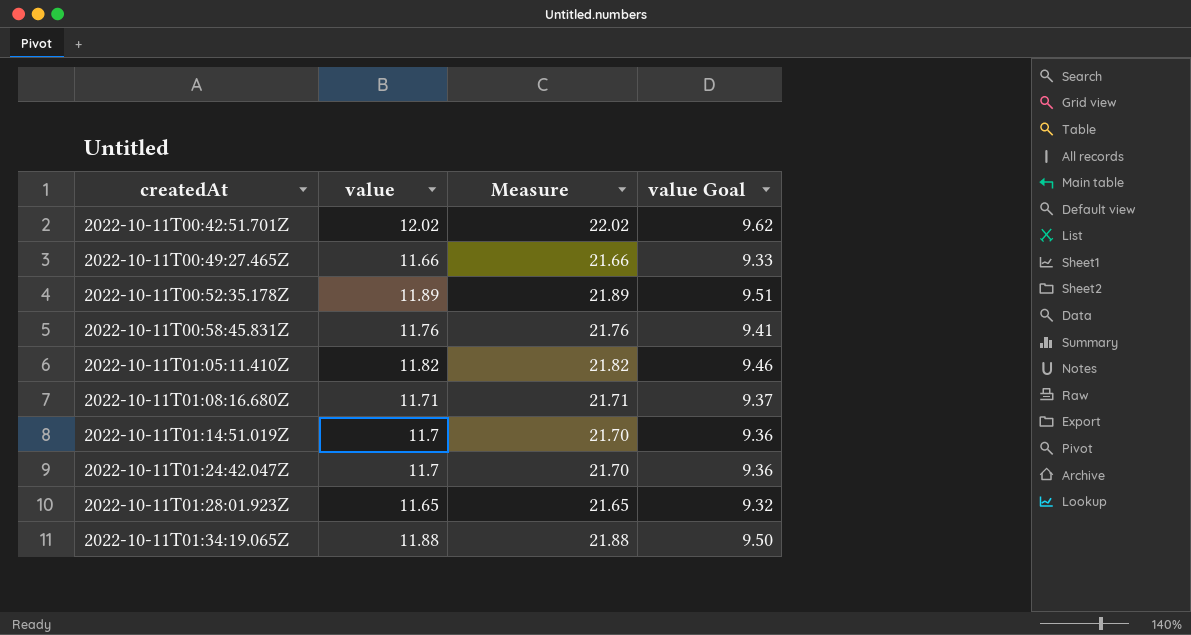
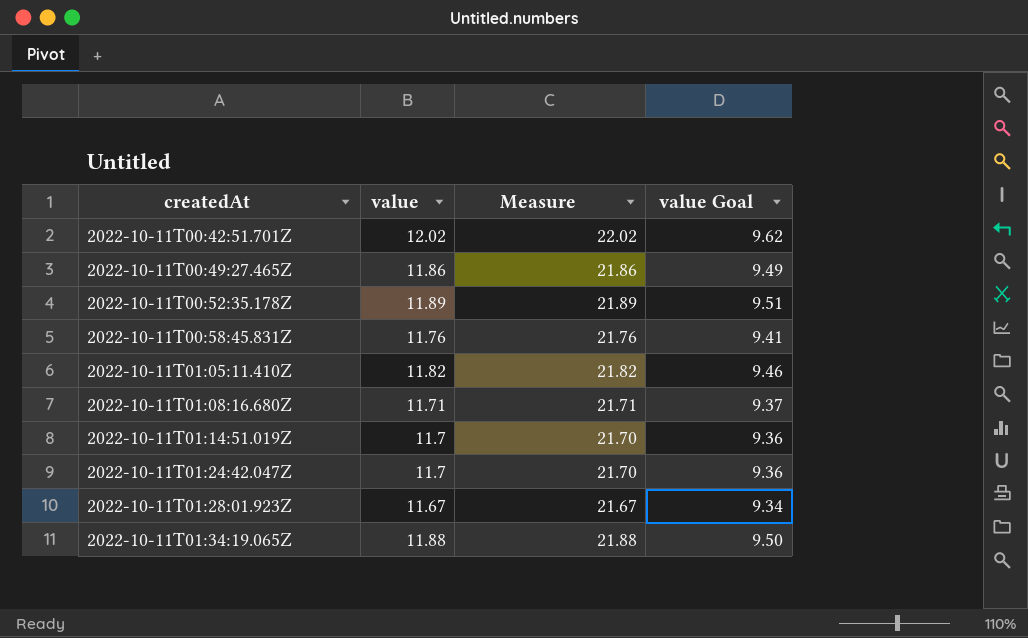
2022-10-11T00:49:27.465Z | value: 11.66 -> 11.86
2022-10-11T00:49:27.465Z | Measure: 21.66 -> 21.86
2022-10-11T00:49:27.465Z | value Goal: 9.33 -> 9.49
2022-10-11T01:28:01.923Z | value: 11.65 -> 11.67
2022-10-11T01:28:01.923Z | Measure: 21.65 -> 21.67
2022-10-11T01:28:01.923Z | value Goal: 9.32 -> 9.34

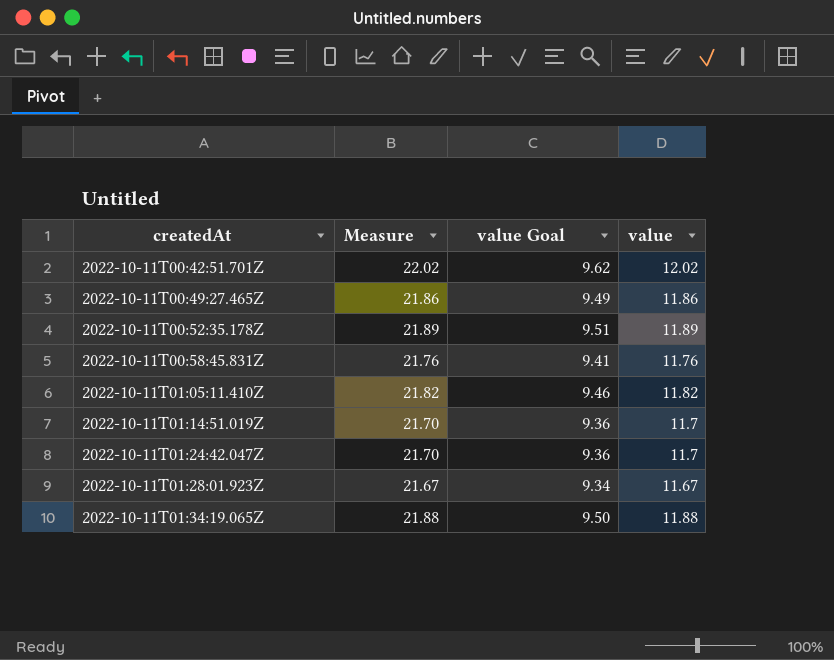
column value | position: 2 -> 4
row 2022-10-11T01:08:16.680Z: 11.71 | 21.71 | 9.37 -> none

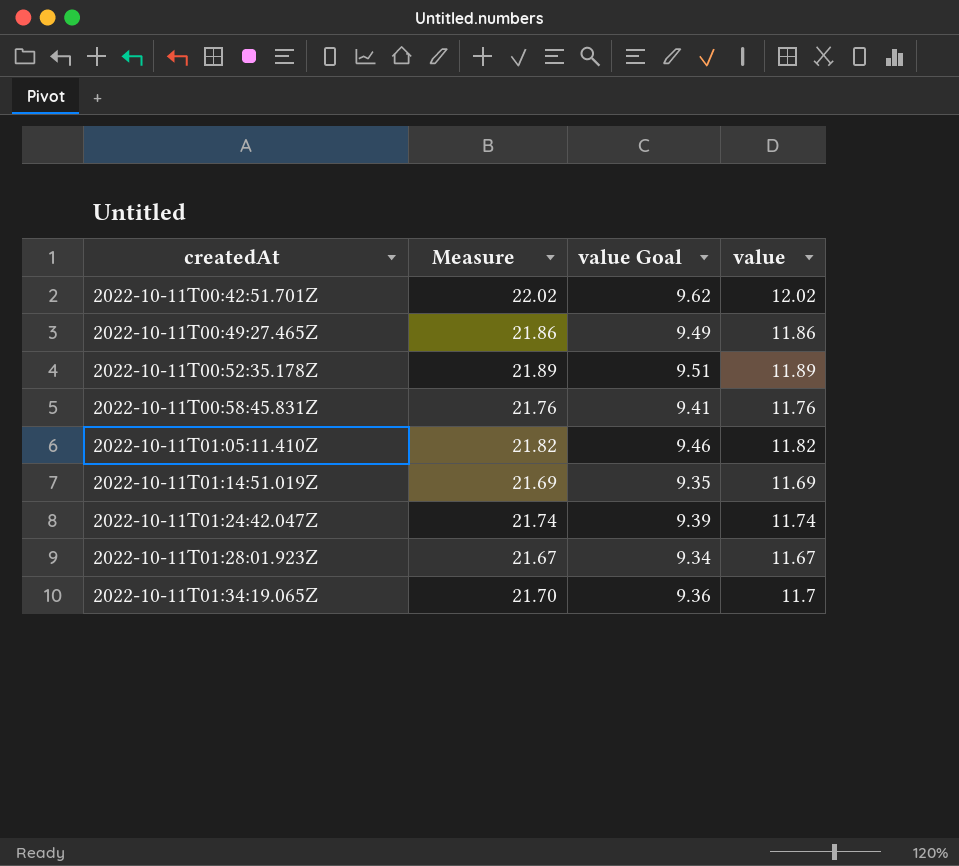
2022-10-11T01:14:51.019Z | Measure: 21.70 -> 21.69
2022-10-11T01:14:51.019Z | value Goal: 9.36 -> 9.35
2022-10-11T01:14:51.019Z | value: 11.7 -> 11.69
2022-10-11T01:24:42.047Z | Measure: 21.70 -> 21.74
2022-10-11T01:24:42.047Z | value Goal: 9.36 -> 9.39
2022-10-11T01:24:42.047Z | value: 11.7 -> 11.74
2022-10-11T01:34:19.065Z | Measure: 21.88 -> 21.70
2022-10-11T01:34:19.065Z | value Goal: 9.50 -> 9.36
2022-10-11T01:34:19.065Z | value: 11.88 -> 11.7

